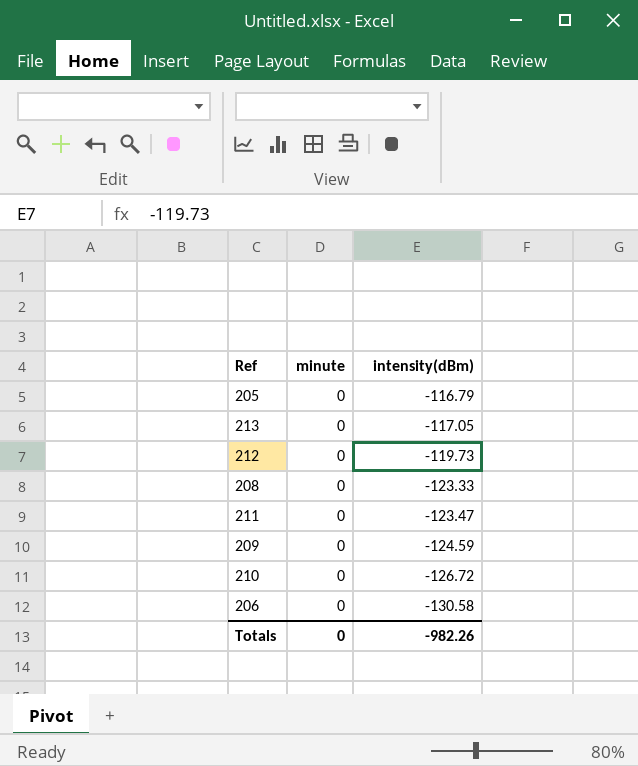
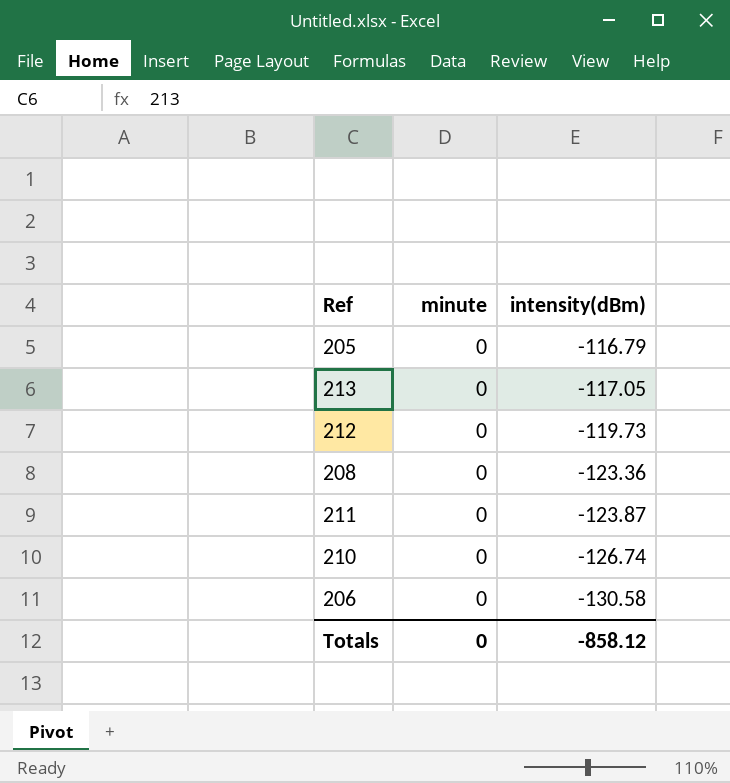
row 209: 0 | -124.59 -> none
208 | intensity(dBm): -123.33 -> -123.36
211 | intensity(dBm): -123.47 -> -123.87
210 | intensity(dBm): -126.72 -> -126.74
Totals | intensity(dBm): -982.26 -> -858.12

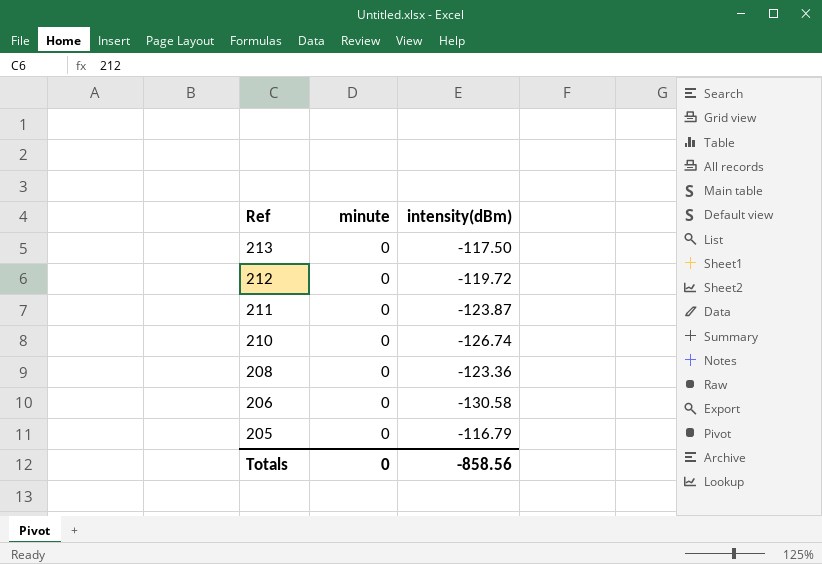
row order: intensity(dBm) descending -> Ref descending
213 | intensity(dBm): -117.05 -> -117.50
212 | intensity(dBm): -119.73 -> -119.72
Totals | intensity(dBm): -858.12 -> -858.56

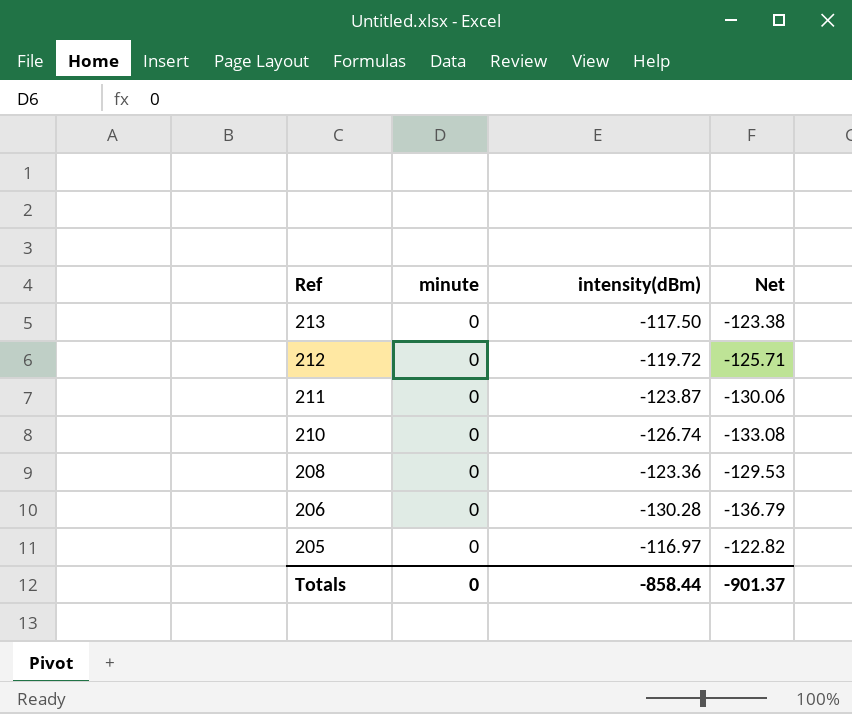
column Net | formula: none -> [intensity(dBm)] * 1.05
206 | intensity(dBm): -130.58 -> -130.28
205 | intensity(dBm): -116.79 -> -116.97
Totals | intensity(dBm): -858.56 -> -858.44

